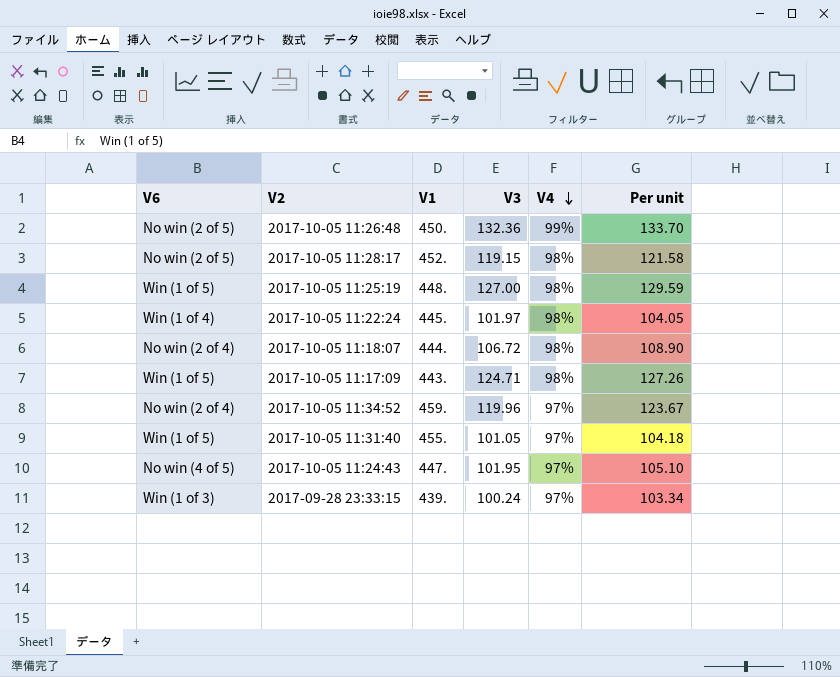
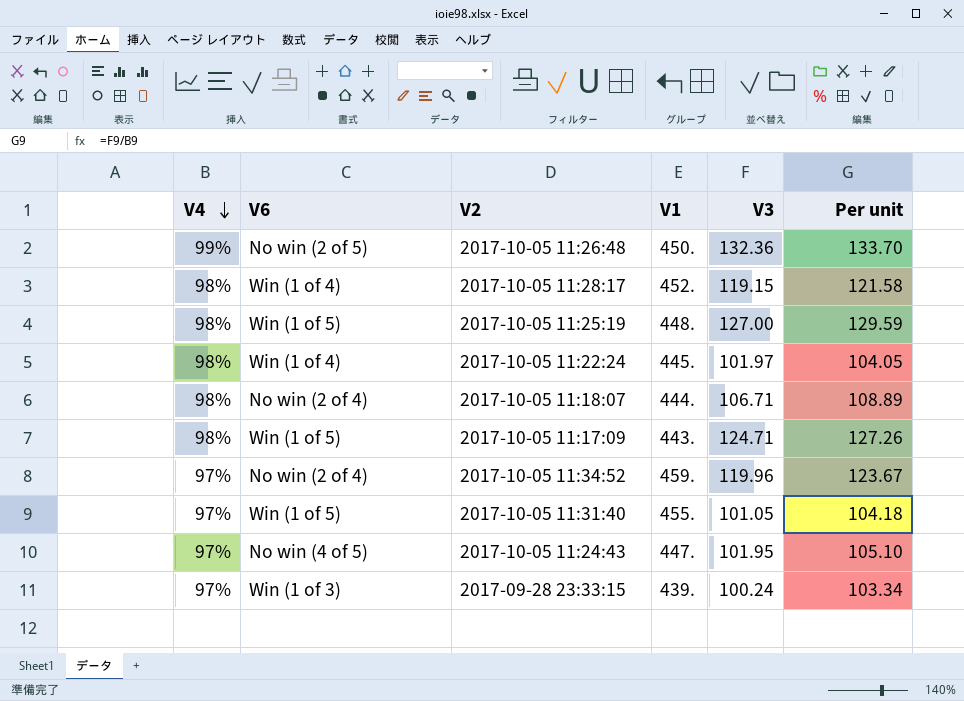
column V4 | position: 5 -> 1
2017-10-05 11:28:17 | V6: No win (2 of 5) -> Win (1 of 4)
2017-10-05 11:18:07 | V3: 106.72 -> 106.71
2017-10-05 11:18:07 | Per unit: 108.90 -> 108.89

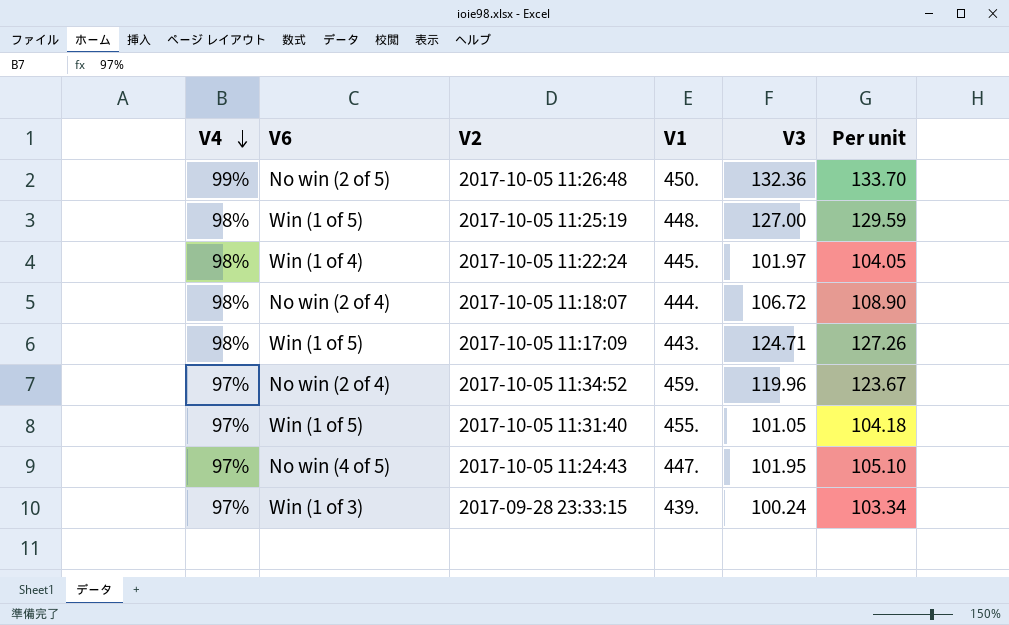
row 2017-10-05 11:28:17: 98% | Win (1 of 4) | 452. | 119.15 | 121.58 -> none
2017-10-05 11:18:07 | V3: 106.71 -> 106.72
2017-10-05 11:18:07 | Per unit: 108.89 -> 108.90

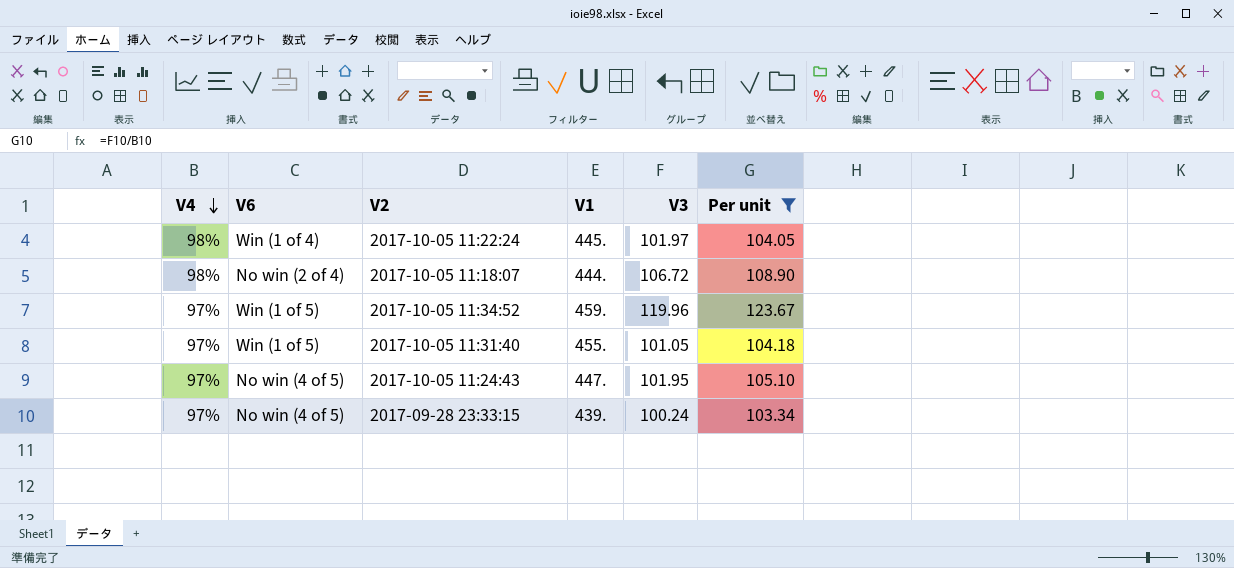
filter: none -> Per unit <= 123.67
2017-10-05 11:34:52 | V6: No win (2 of 4) -> Win (1 of 5)
2017-09-28 23:33:15 | V6: Win (1 of 3) -> No win (4 of 5)

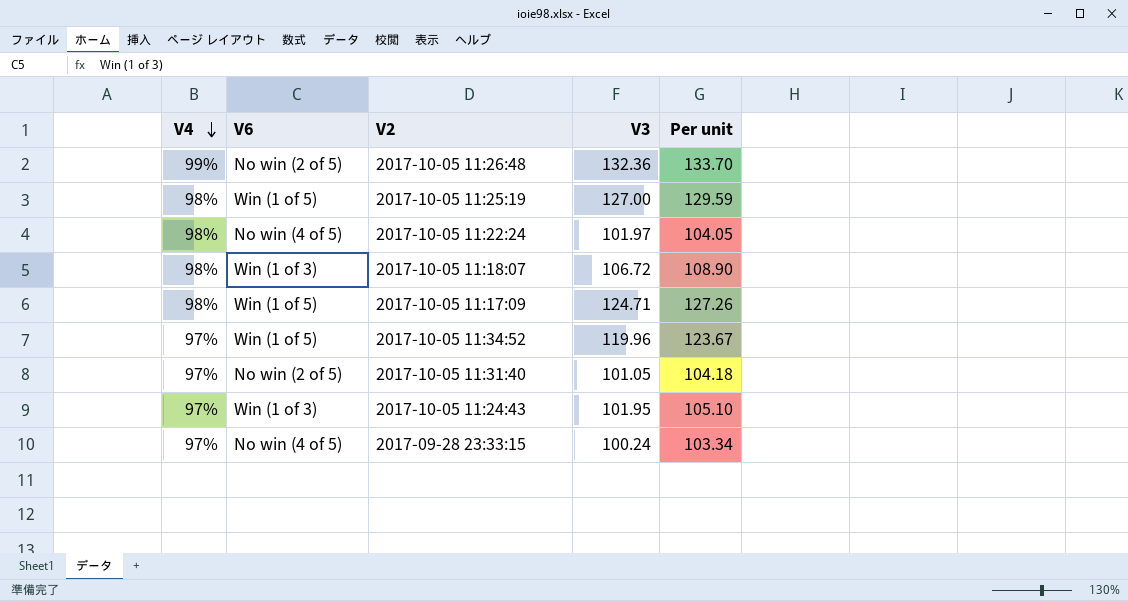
filter: Per unit <= 123.67 -> none
column V1 | position: 4 -> none
2017-10-05 11:22:24 | V6: Win (1 of 4) -> No win (4 of 5)
2017-10-05 11:18:07 | V6: No win (2 of 4) -> Win (1 of 3)
2017-10-05 11:31:40 | V6: Win (1 of 5) -> No win (2 of 5)
2017-10-05 11:24:43 | V6: No win (4 of 5) -> Win (1 of 3)

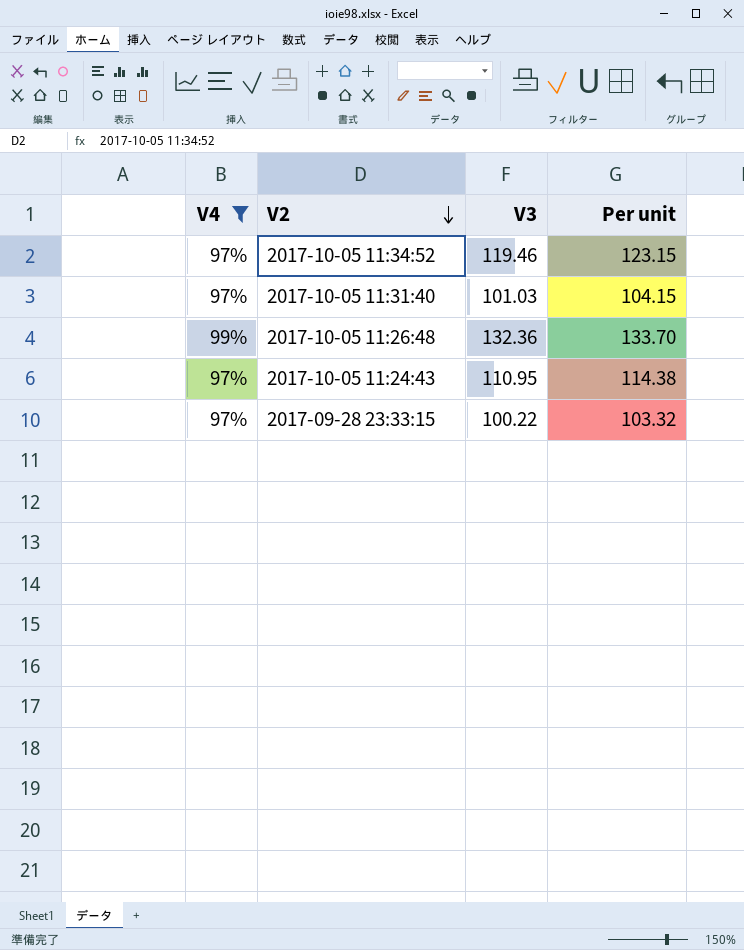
filter: none -> V4 != 98%
row order: V4 descending -> V2 descending
column V6 | position: 2 -> none
2017-10-05 11:34:52 | V3: 119.96 -> 119.46
2017-10-05 11:34:52 | Per unit: 123.67 -> 123.15
2017-10-05 11:31:40 | V3: 101.05 -> 101.03
2017-10-05 11:31:40 | Per unit: 104.18 -> 104.15
2017-10-05 11:24:43 | V3: 101.95 -> 110.95
2017-10-05 11:24:43 | Per unit: 105.10 -> 114.38
2017-09-28 23:33:15 | V3: 100.24 -> 100.22
2017-09-28 23:33:15 | Per unit: 103.34 -> 103.32

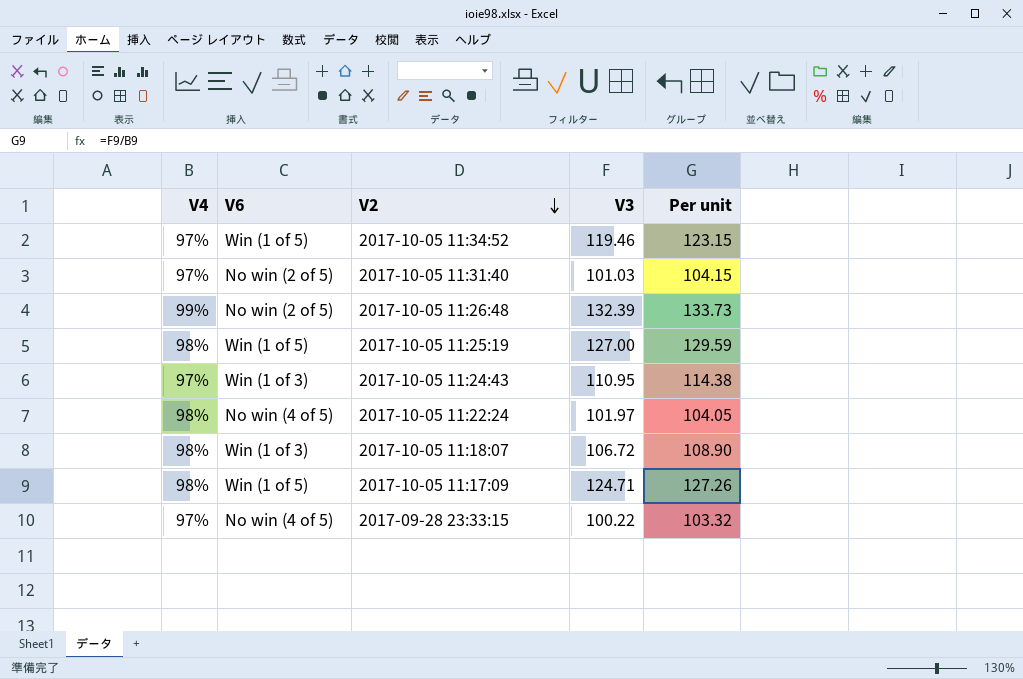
filter: V4 != 98% -> none
column V6 | position: none -> 2
2017-10-05 11:26:48 | V3: 132.36 -> 132.39
2017-10-05 11:26:48 | Per unit: 133.70 -> 133.73

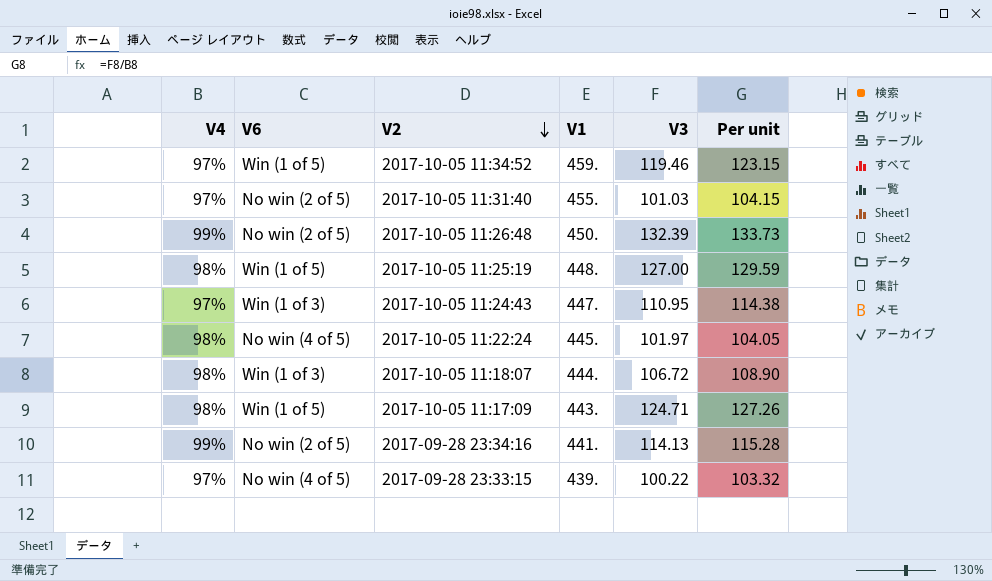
column V1 | position: none -> 4
row 2017-09-28 23:34:16: none -> 99% | No win (2 of 5) | 441. | 114.13 | 115.28

